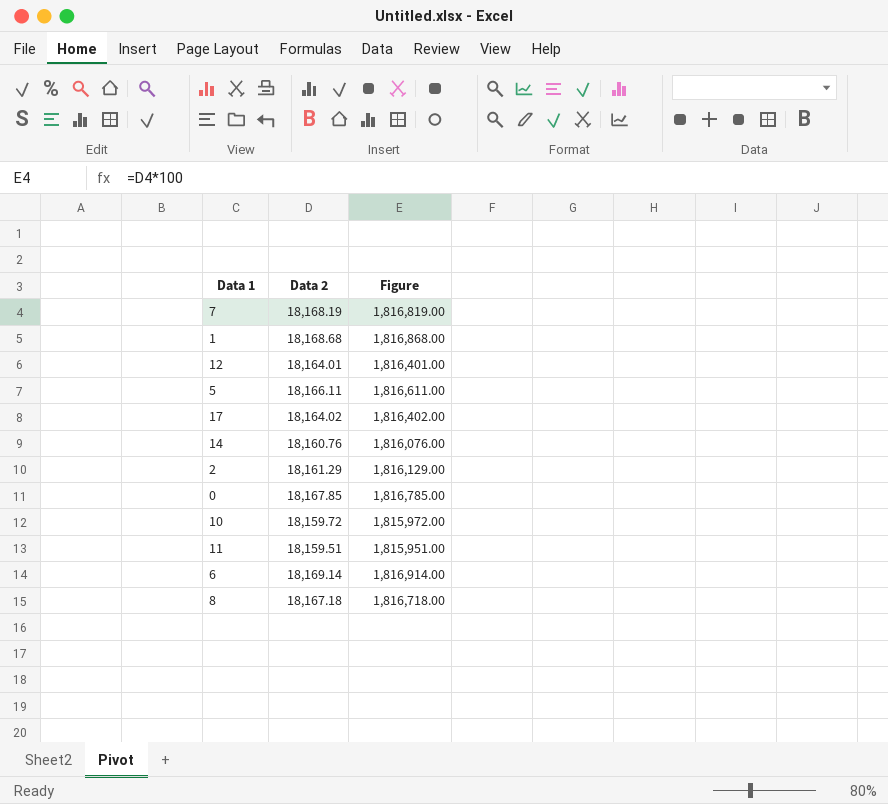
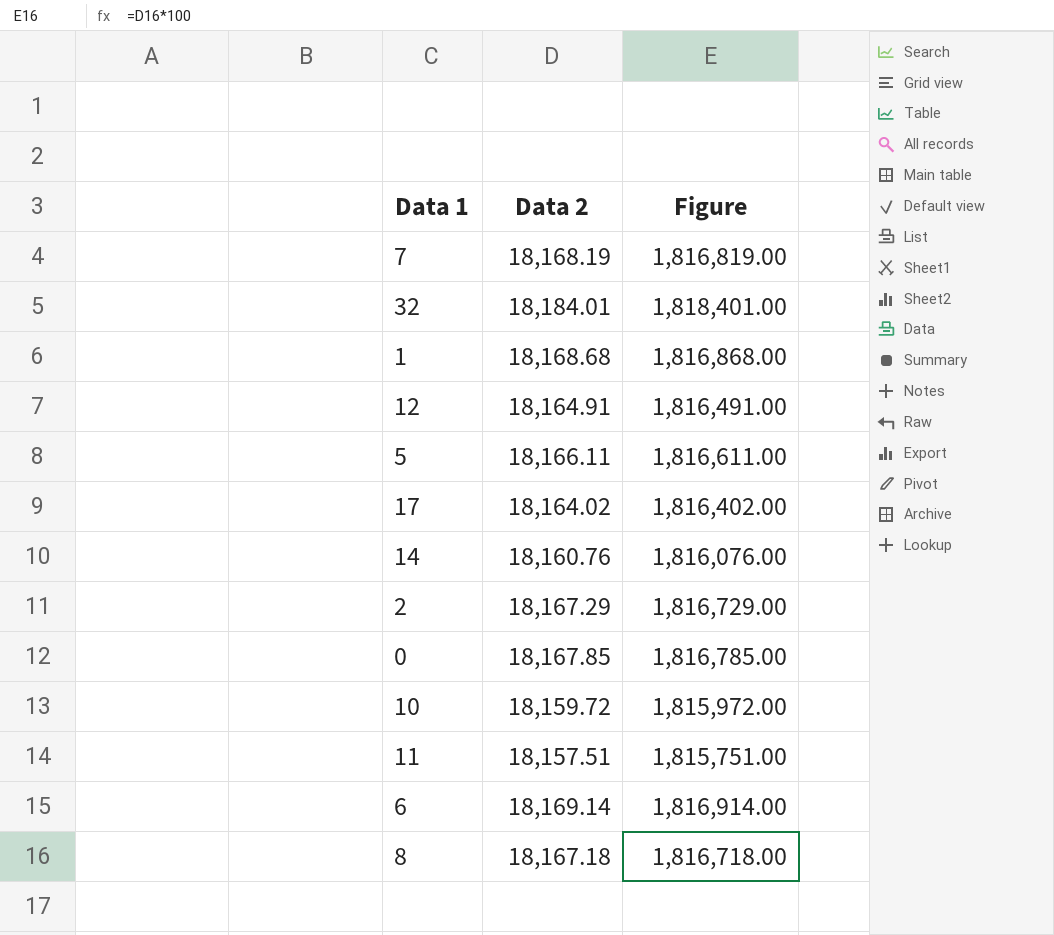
row 32: none -> 18,184.01 | 1,818,401.00
12 | Data 2: 18,164.01 -> 18,164.91
12 | Figure: 1,816,401.00 -> 1,816,491.00
2 | Data 2: 18,161.29 -> 18,167.29
2 | Figure: 1,816,129.00 -> 1,816,729.00
11 | Data 2: 18,159.51 -> 18,157.51
11 | Figure: 1,815,951.00 -> 1,815,751.00

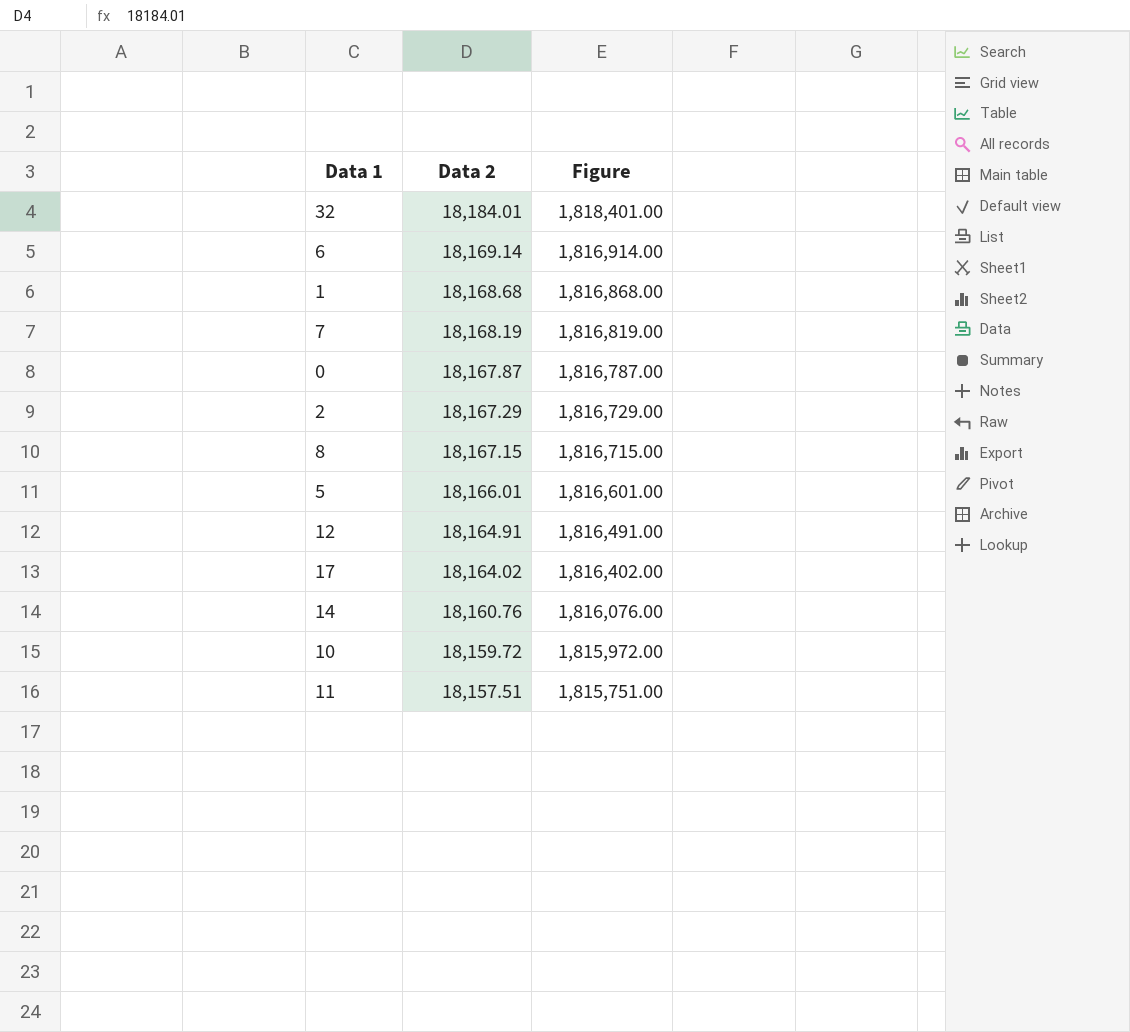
row order: none -> Data 2 descending
0 | Data 2: 18,167.85 -> 18,167.87
0 | Figure: 1,816,785.00 -> 1,816,787.00
8 | Data 2: 18,167.18 -> 18,167.15
8 | Figure: 1,816,718.00 -> 1,816,715.00
5 | Data 2: 18,166.11 -> 18,166.01
5 | Figure: 1,816,611.00 -> 1,816,601.00

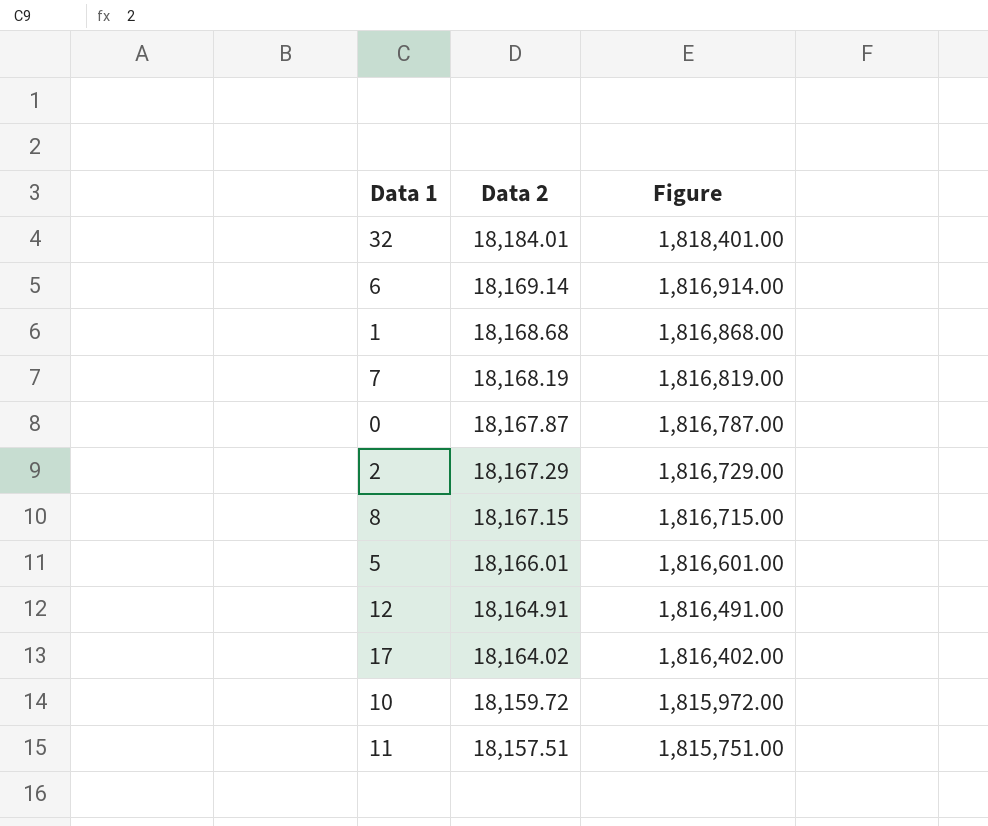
row 14: 18,160.76 | 1,816,076.00 -> none

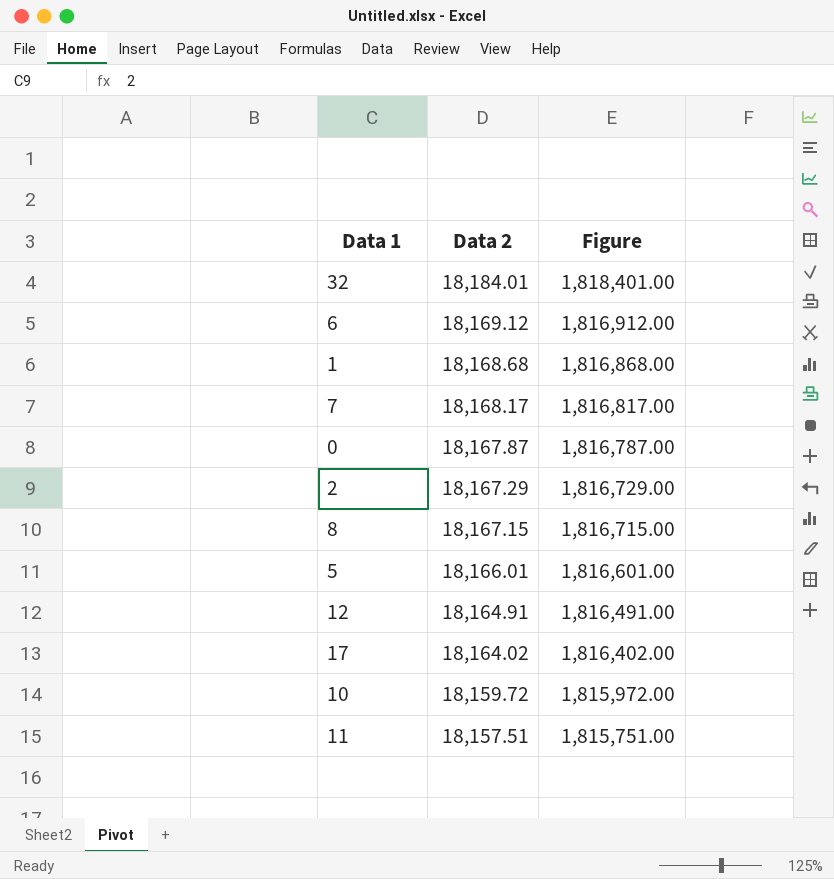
6 | Data 2: 18,169.14 -> 18,169.12
6 | Figure: 1,816,914.00 -> 1,816,912.00
7 | Data 2: 18,168.19 -> 18,168.17
7 | Figure: 1,816,819.00 -> 1,816,817.00

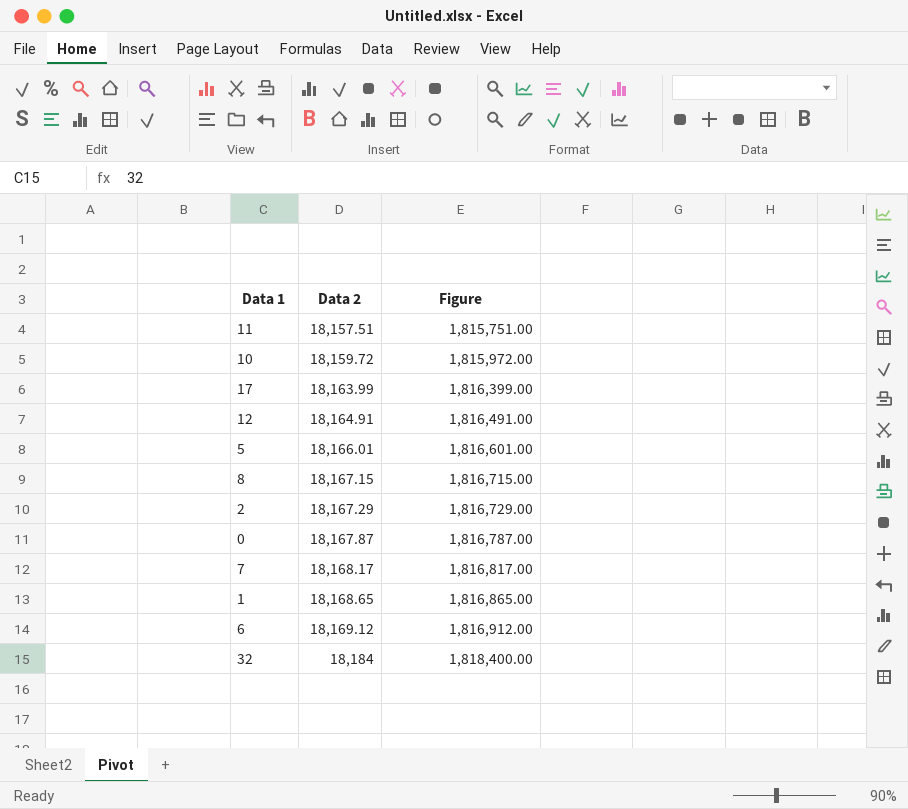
row order: Data 2 descending -> Data 2 ascending
17 | Data 2: 18,164.02 -> 18,163.99
17 | Figure: 1,816,402.00 -> 1,816,399.00
1 | Data 2: 18,168.68 -> 18,168.65
1 | Figure: 1,816,868.00 -> 1,816,865.00
32 | Data 2: 18,184.01 -> 18,184
32 | Figure: 1,818,401.00 -> 1,818,400.00

